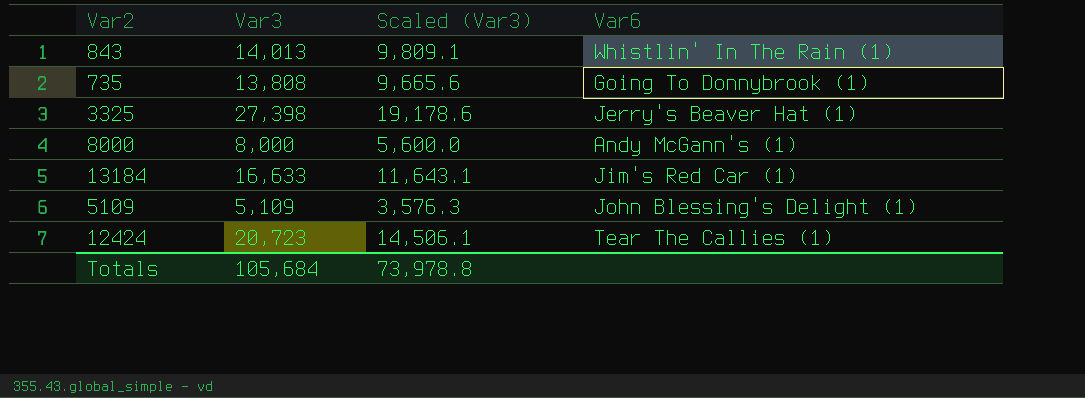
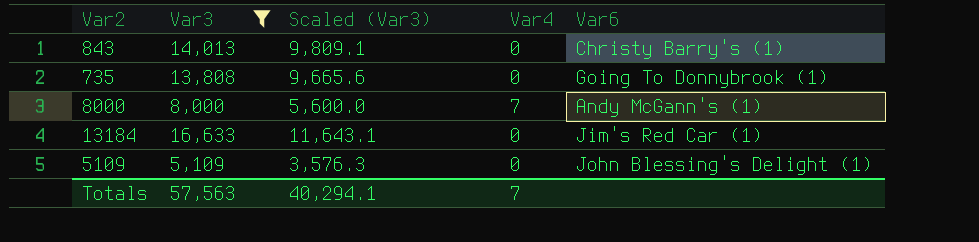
filter: none -> Var3 <= 16,633
column Var4 | position: none -> 4
843 | Var6: Whistlin' In The Rain (1) -> Christy Barry's (1)
Totals | Var3: 105,684 -> 57,563
Totals | Scaled (Var3): 73,978.8 -> 40,294.1

